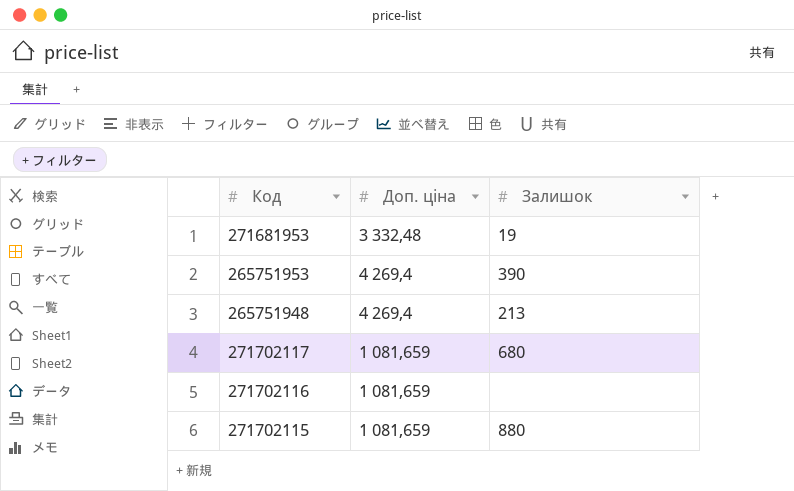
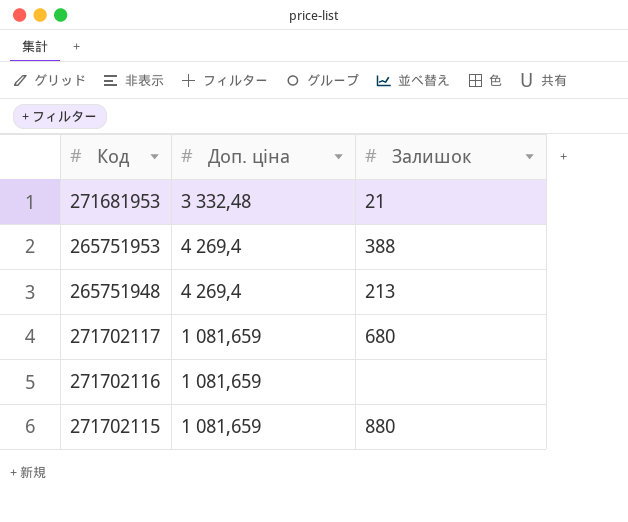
271681953 | Залишок: 19 -> 21
265751953 | Залишок: 390 -> 388

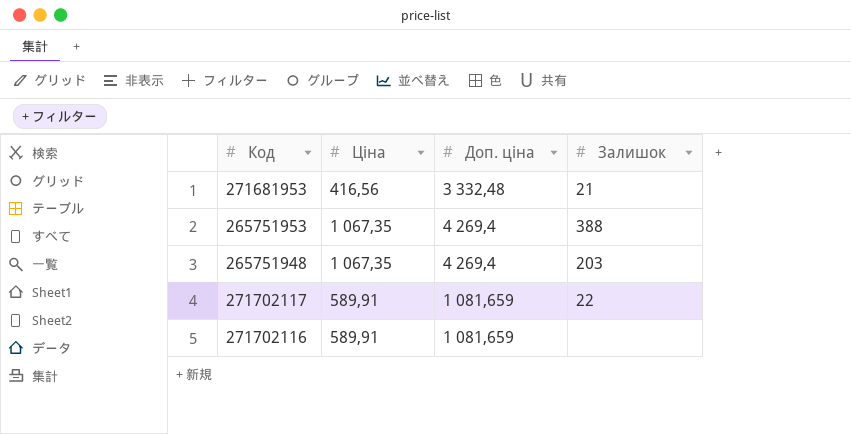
column Ціна | position: none -> 2
row 271702115: 1 081,659 | 880 -> none
265751948 | Залишок: 213 -> 203
271702117 | Залишок: 680 -> 22

